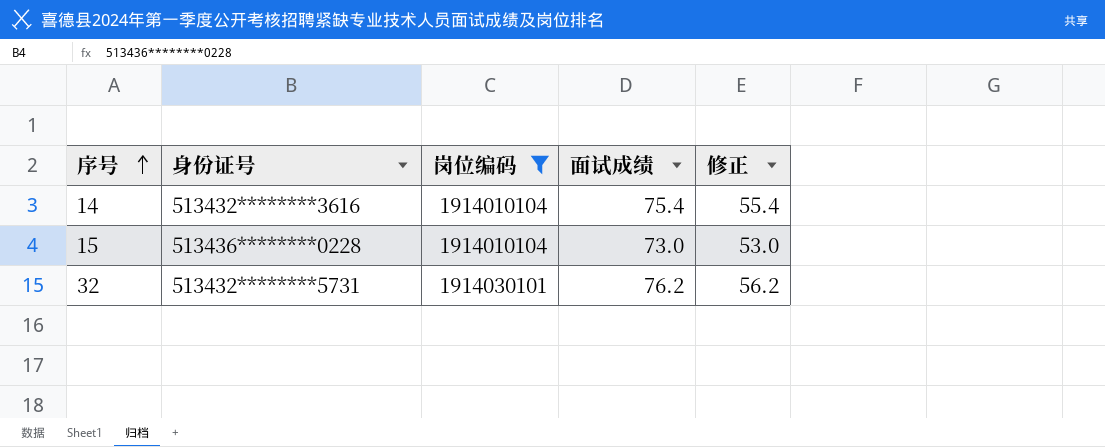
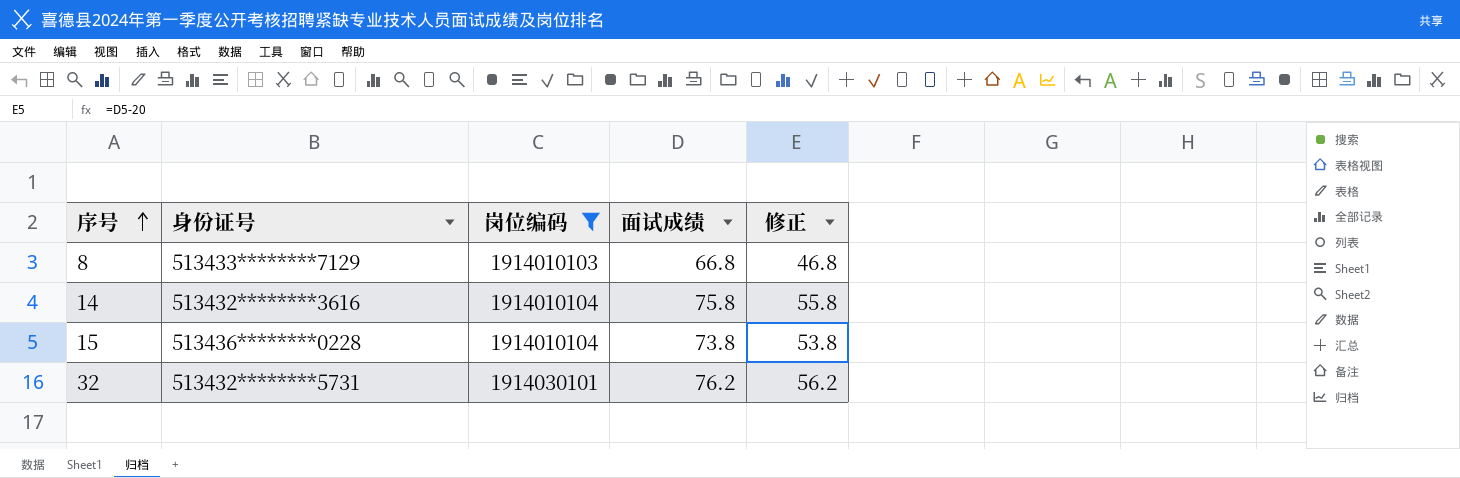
row 8: none -> 513433********7129 | 1914010103 | 66.8 | 46.8
14 | 面试成绩: 75.4 -> 75.8
14 | 修正: 55.4 -> 55.8
15 | 面试成绩: 73.0 -> 73.8
15 | 修正: 53.0 -> 53.8

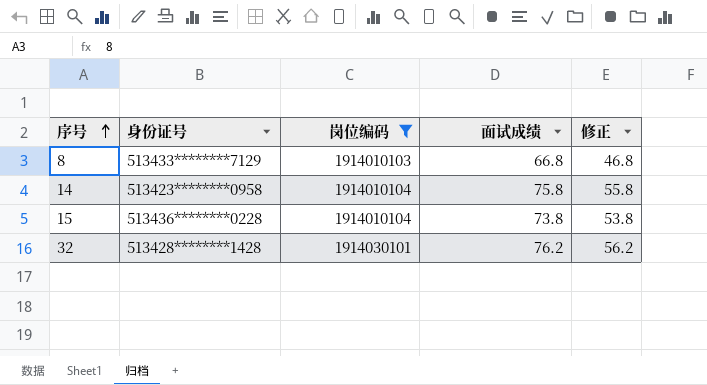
14 | 身份证号: 513432********3616 -> 513423********0958
32 | 身份证号: 513432********5731 -> 513428********1428

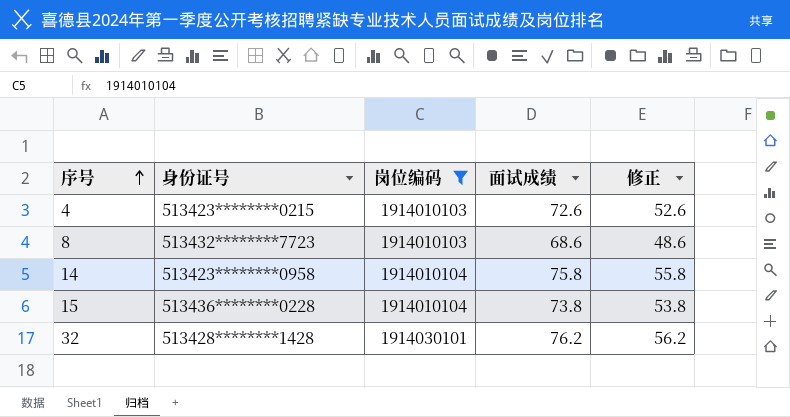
row 4: none -> 513423********0215 | 1914010103 | 72.6 | 52.6
8 | 身份证号: 513433********7129 -> 513432********7723
8 | 面试成绩: 66.8 -> 68.6
8 | 修正: 46.8 -> 48.6

